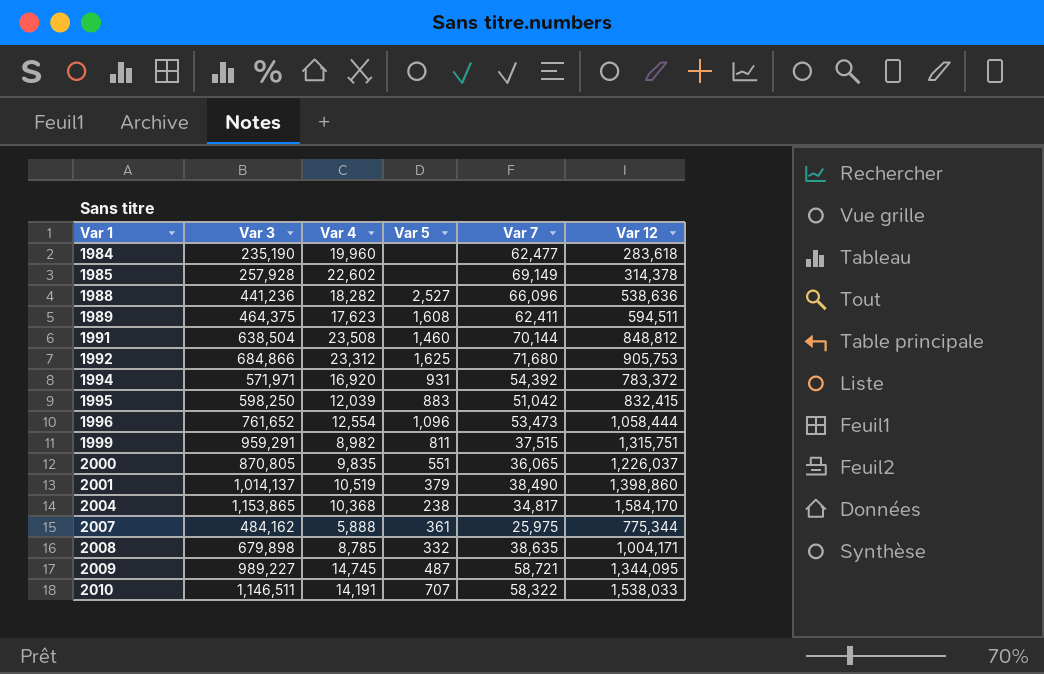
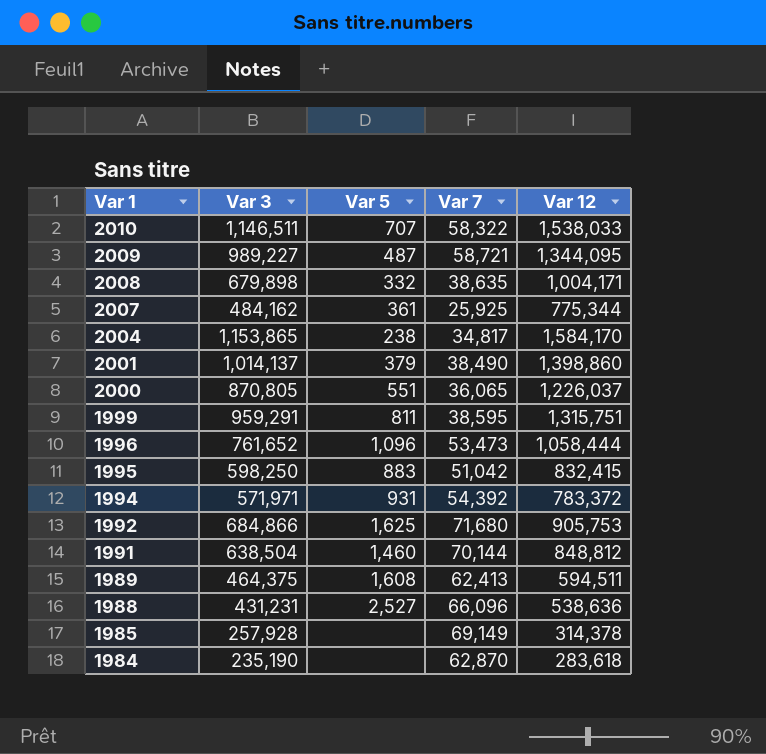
row order: Var 1 ascending -> Var 1 descending
column Var 4 | position: 3 -> none
2007 | Var 7: 25,975 -> 25,925
1999 | Var 7: 37,515 -> 38,595
1989 | Var 7: 62,411 -> 62,413
1988 | Var 3: 441,236 -> 431,231
1984 | Var 7: 62,477 -> 62,870

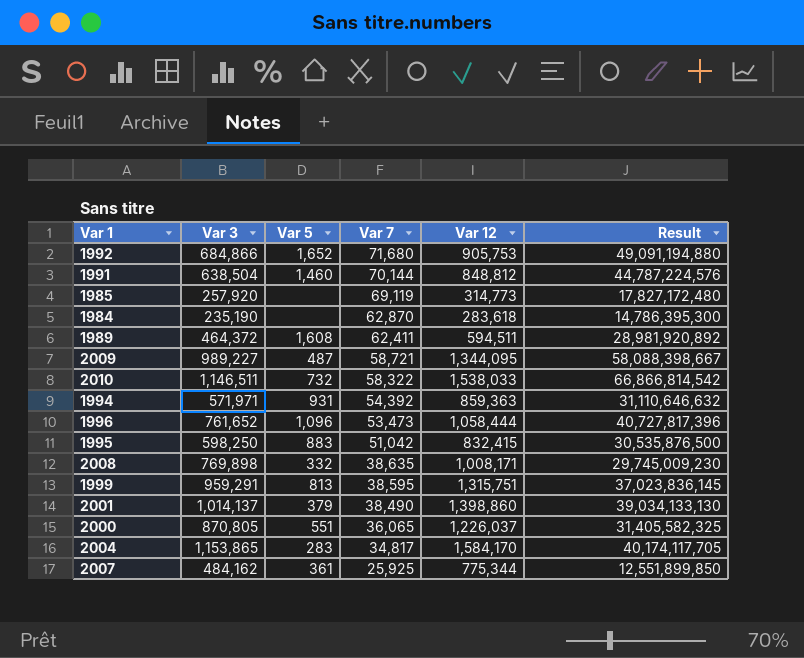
row order: Var 1 descending -> Var 7 descending
column Result | formula: none -> [Var 3] * [Var 7]
row 1988: 431,231 | 2,527 | 66,096 | 538,636 -> none
1992 | Var 5: 1,625 -> 1,652
1985 | Var 3: 257,928 -> 257,920
1985 | Var 7: 69,149 -> 69,119
1985 | Var 12: 314,378 -> 314,773
1989 | Var 3: 464,375 -> 464,372
1989 | Var 7: 62,413 -> 62,411
2010 | Var 5: 707 -> 732
1994 | Var 12: 783,372 -> 859,363
2008 | Var 3: 679,898 -> 769,898
2008 | Var 12: 1,004,171 -> 1,008,171
1999 | Var 5: 811 -> 813
2004 | Var 5: 238 -> 283

